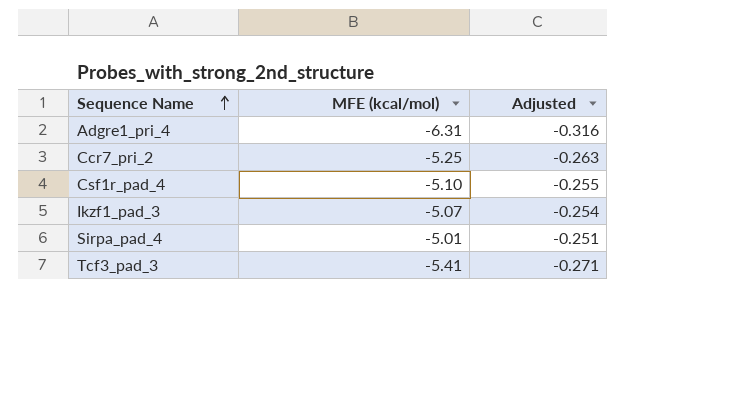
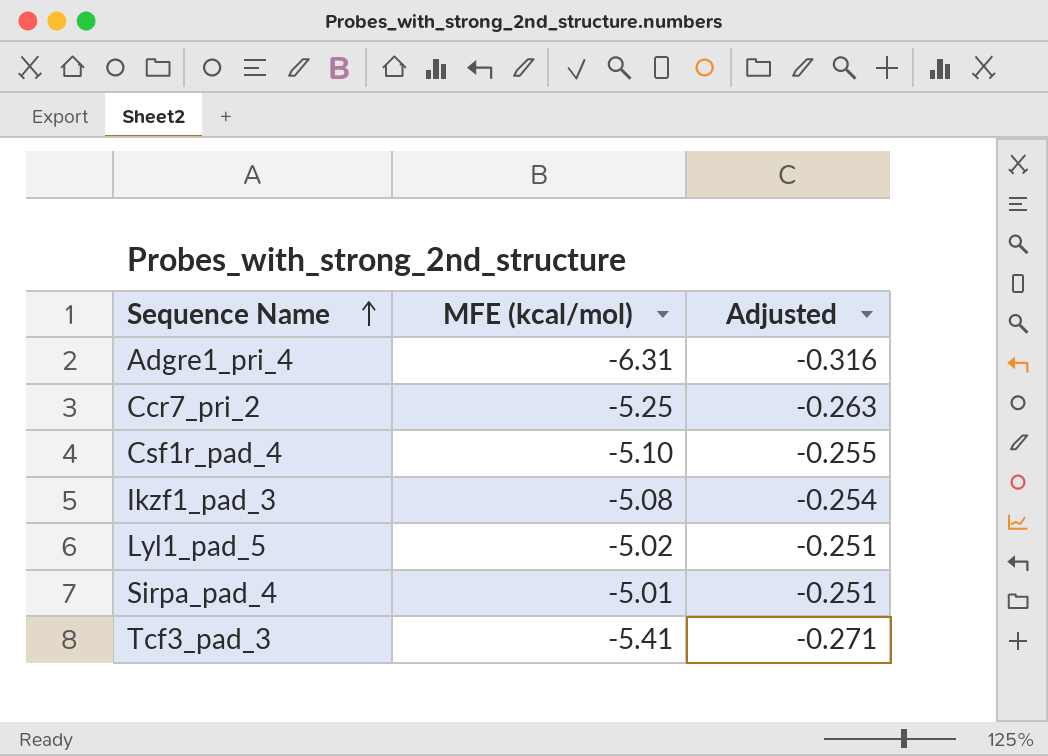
Ikzf1_pad_3 | MFE (kcal/mol): -5.07 -> -5.08
row Lyl1_pad_5: none -> -5.02 | -0.251

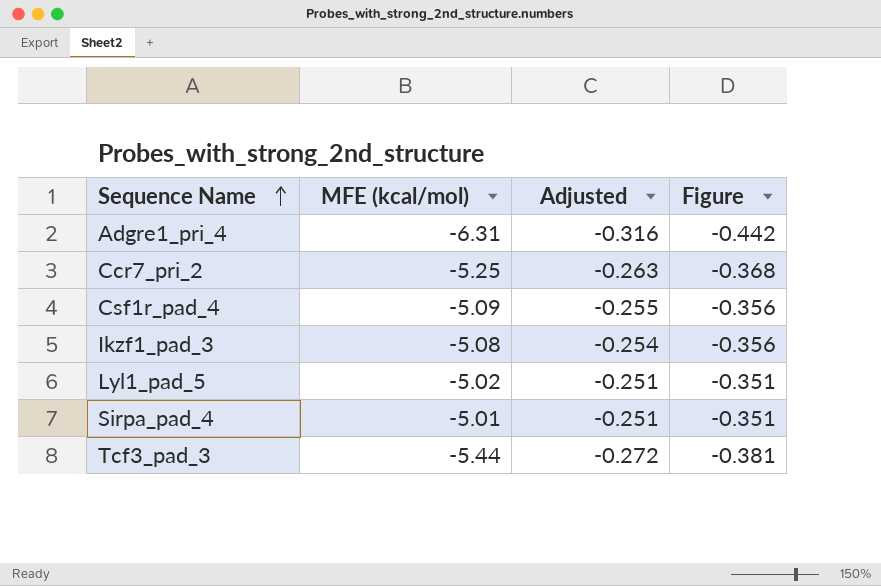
column Figure | formula: none -> [MFE (kcal/mol)] * 0.07
Csf1r_pad_4 | MFE (kcal/mol): -5.10 -> -5.09
Tcf3_pad_3 | MFE (kcal/mol): -5.41 -> -5.44
Tcf3_pad_3 | Adjusted: -0.271 -> -0.272

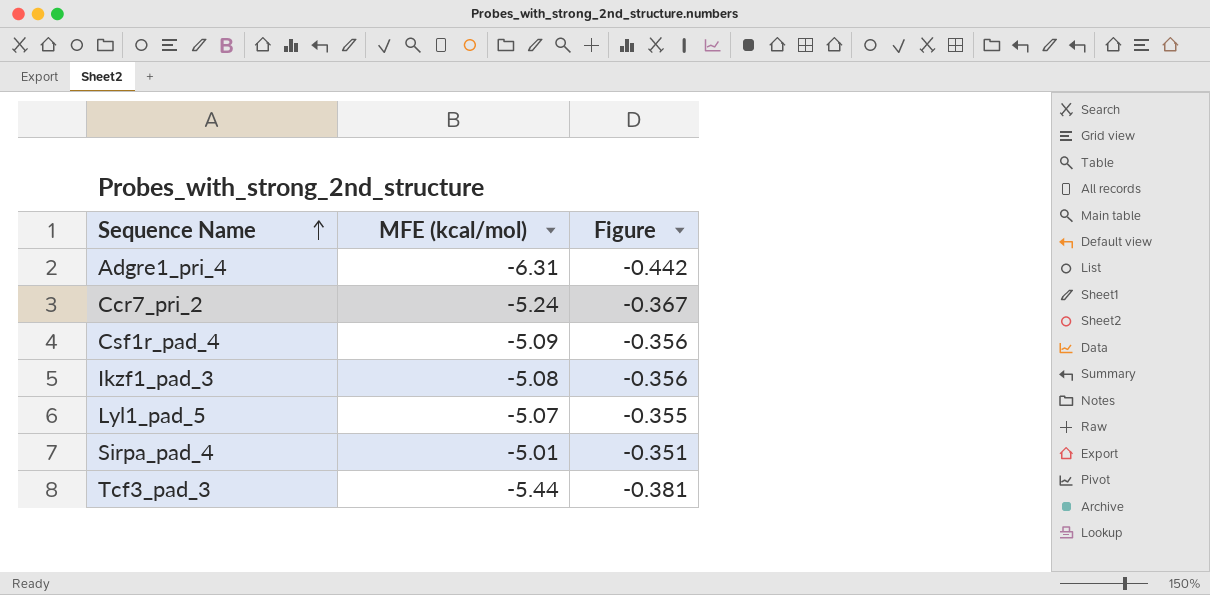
column Adjusted | formula: [MFE (kcal/mol)] * 0.05 -> none
Ccr7_pri_2 | MFE (kcal/mol): -5.25 -> -5.24
Ccr7_pri_2 | Figure: -0.368 -> -0.367
Lyl1_pad_5 | MFE (kcal/mol): -5.02 -> -5.07
Lyl1_pad_5 | Figure: -0.351 -> -0.355

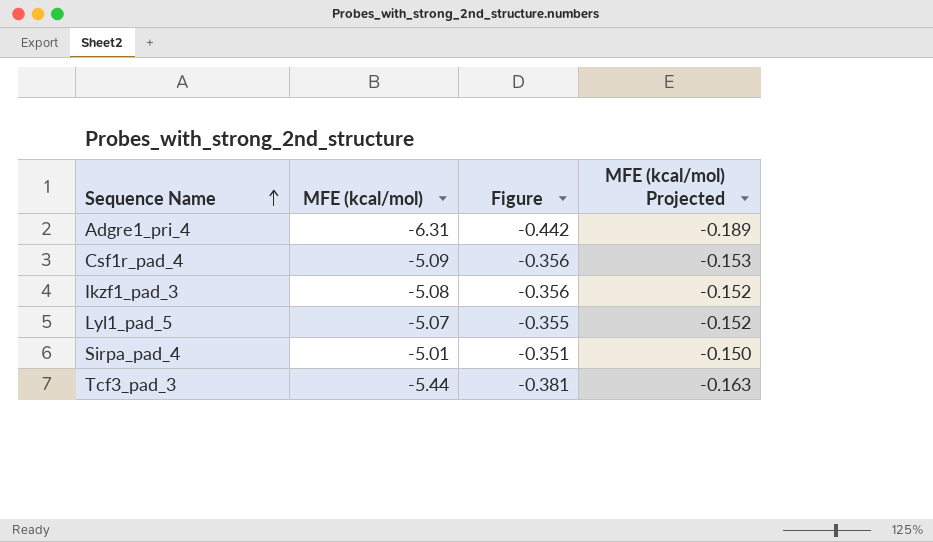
column MFE (kcal/mol) Projected | formula: none -> [MFE (kcal/mol)] * 0.03
row Ccr7_pri_2: -5.24 | -0.367 -> none

